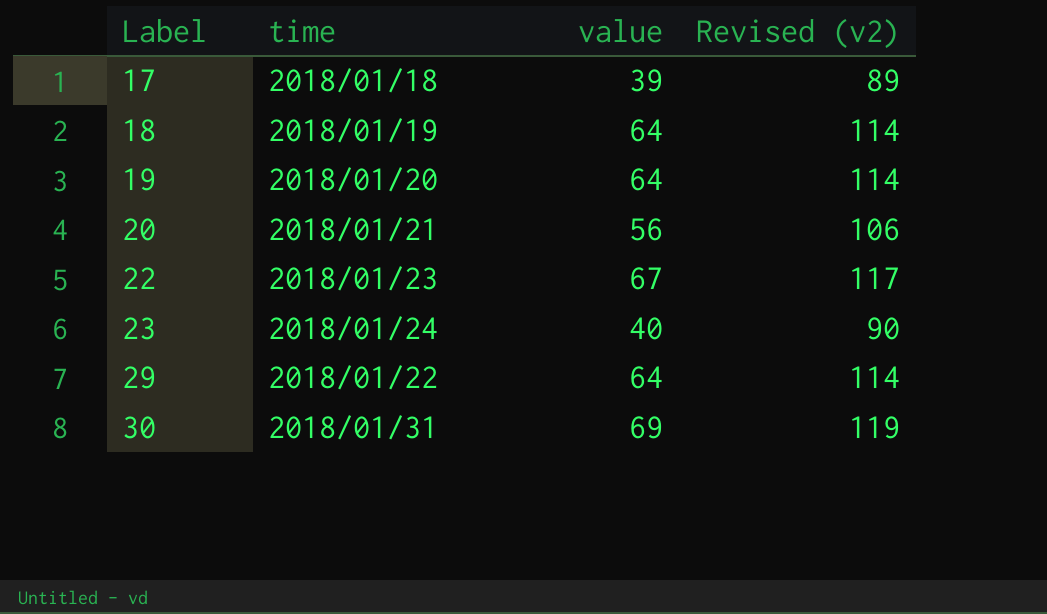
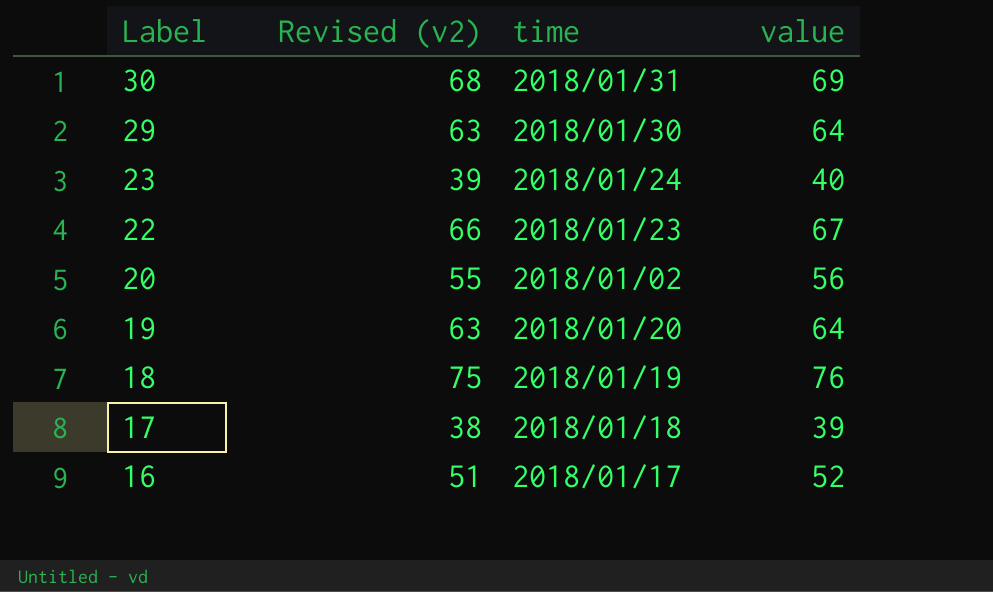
row order: Label ascending -> Label descending
column Revised (v2) | formula: [value] + 50 -> [value] - 1
column Revised (v2) | position: 4 -> 2
29 | time: 2018/01/22 -> 2018/01/30
20 | time: 2018/01/21 -> 2018/01/02
18 | value: 64 -> 76
row 16: none -> 51 | 2018/01/17 | 52

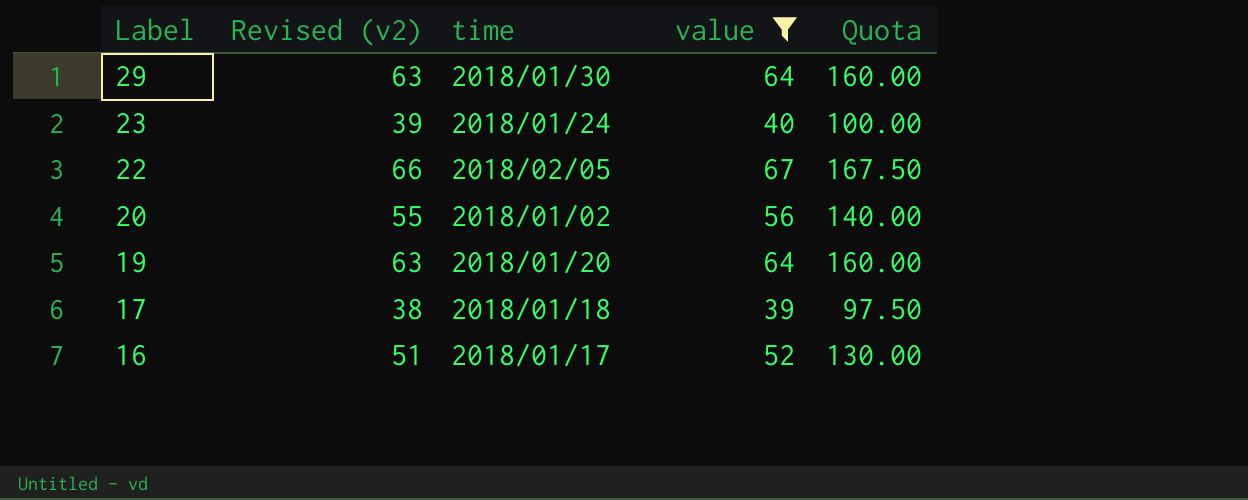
filter: none -> value <= 67
column Quota | formula: none -> [value] * 2.5
22 | time: 2018/01/23 -> 2018/02/05

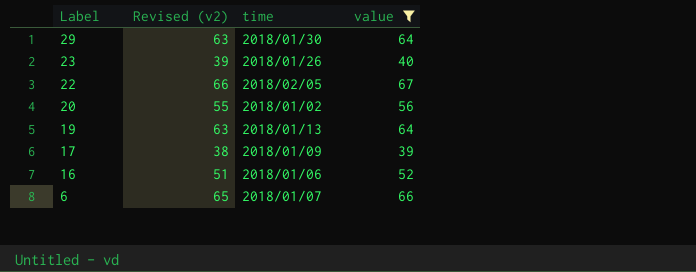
column Quota | formula: [value] * 2.5 -> none
23 | time: 2018/01/24 -> 2018/01/26
19 | time: 2018/01/20 -> 2018/01/13
17 | time: 2018/01/18 -> 2018/01/09
16 | time: 2018/01/17 -> 2018/01/06
row 6: none -> 65 | 2018/01/07 | 66

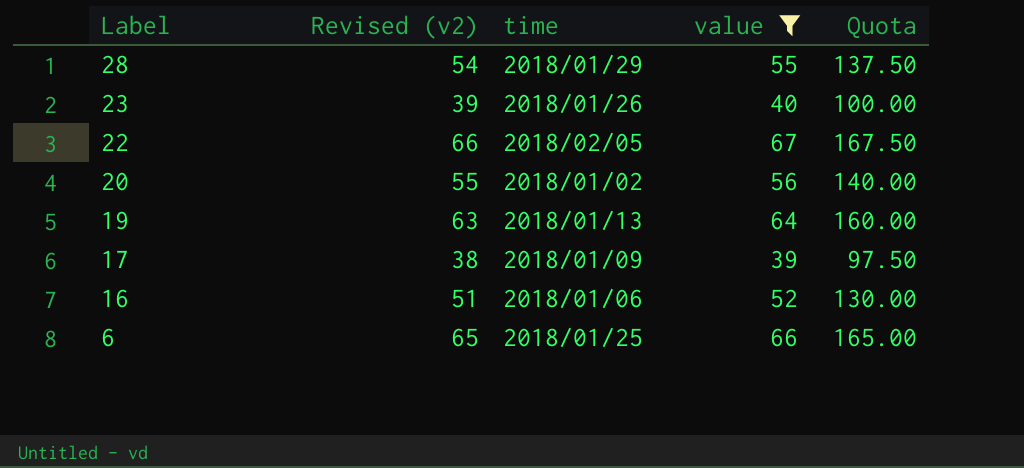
column Quota | formula: none -> [value] * 2.5
row 29: 63 | 2018/01/30 | 64 -> none
row 28: none -> 54 | 2018/01/29 | 55 | 137.50
6 | time: 2018/01/07 -> 2018/01/25

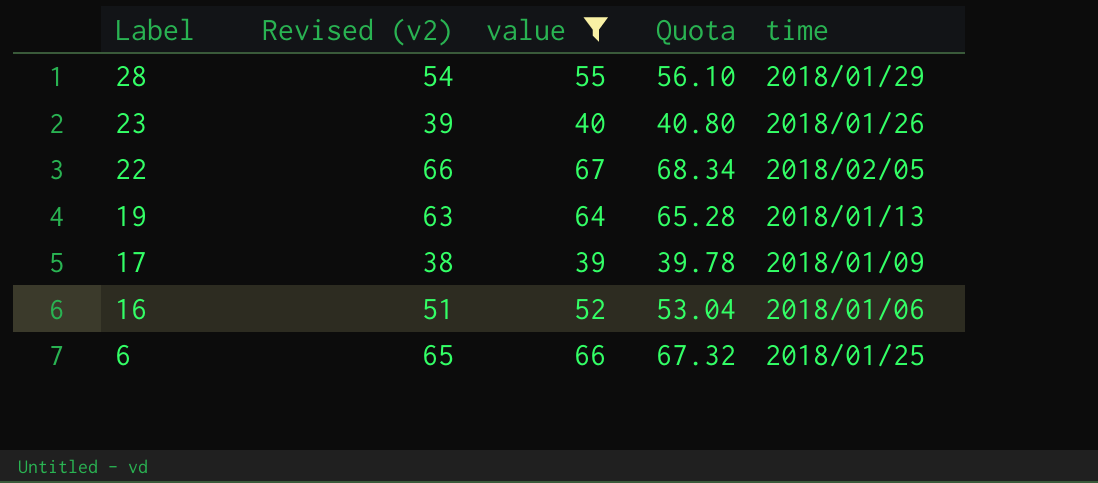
column Quota | formula: [value] * 2.5 -> [value] * 1.02
column time | position: 3 -> 5
row 20: 55 | 2018/01/02 | 56 | 140.00 -> none

